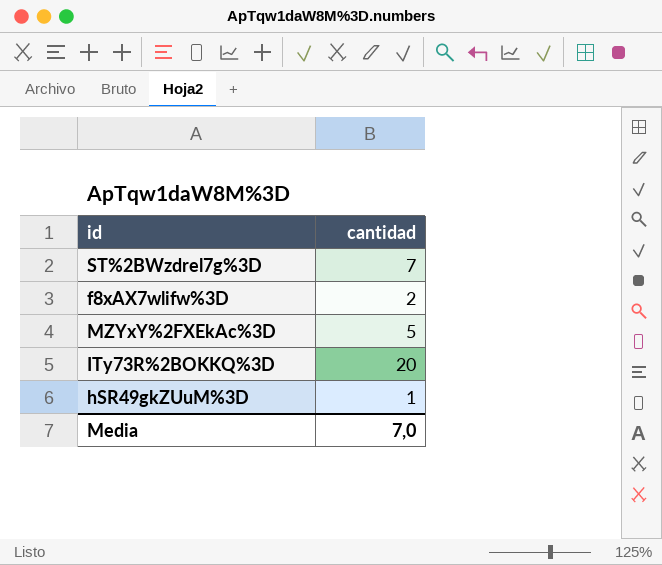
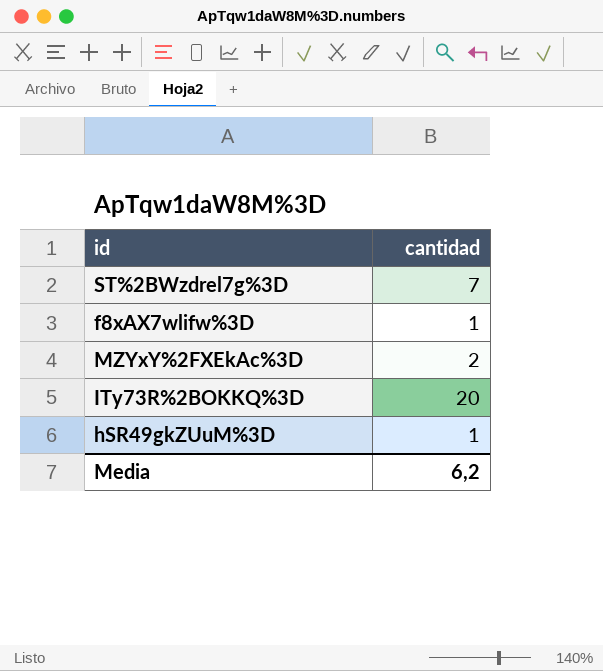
f8xAX7wlifw%3D | cantidad: 2 -> 1
MZYxY%2FXEkAc%3D | cantidad: 5 -> 2
Media | cantidad: 7,0 -> 6,2

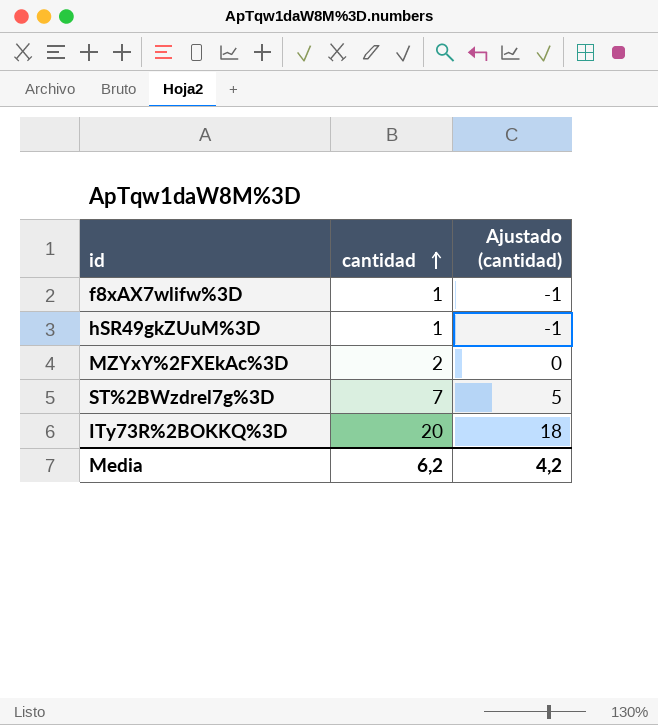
row order: none -> cantidad ascending
column Ajustado (cantidad) | formula: none -> [cantidad] - 2

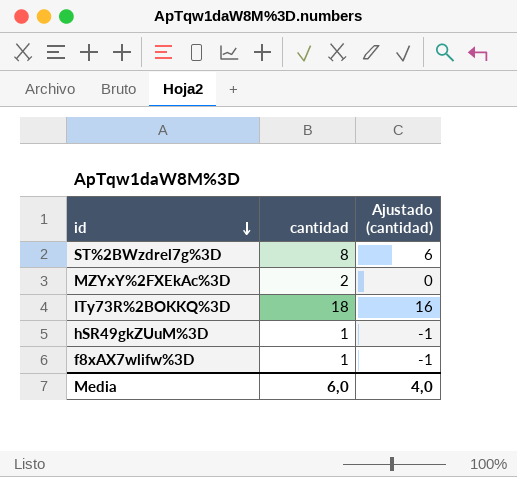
row order: cantidad ascending -> id descending
ST%2BWzdrel7g%3D | cantidad: 7 -> 8
ST%2BWzdrel7g%3D | Ajustado (cantidad): 5 -> 6
ITy73R%2BOKKQ%3D | cantidad: 20 -> 18
ITy73R%2BOKKQ%3D | Ajustado (cantidad): 18 -> 16
Media | cantidad: 6,2 -> 6,0
Media | Ajustado (cantidad): 4,2 -> 4,0

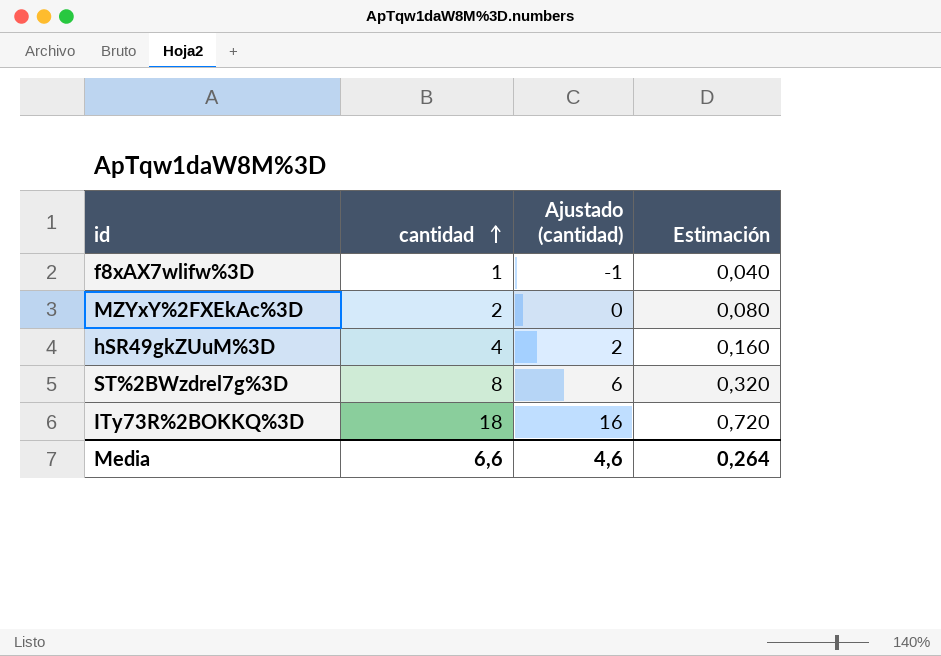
row order: id descending -> cantidad ascending
column Estimación | formula: none -> [cantidad] * 0,04
hSR49gkZUuM%3D | cantidad: 1 -> 4
hSR49gkZUuM%3D | Ajustado (cantidad): -1 -> 2
Media | cantidad: 6,0 -> 6,6
Media | Ajustado (cantidad): 4,0 -> 4,6

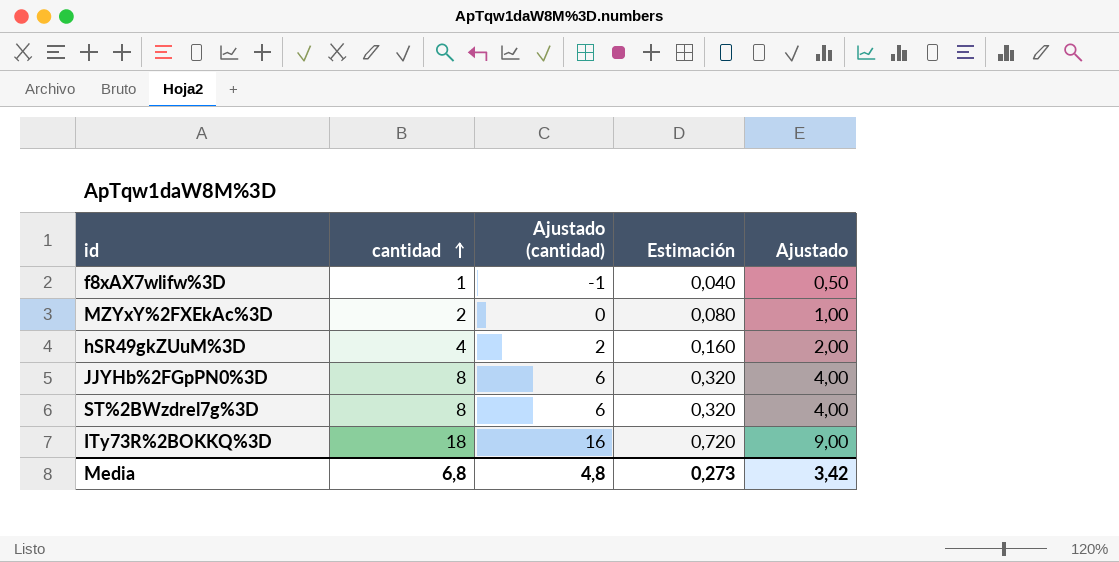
column Ajustado | formula: none -> [cantidad] * 0,5
row JJYHb%2FGpPN0%3D: none -> 8 | 6 | 0,320 | 4,00
Media | cantidad: 6,6 -> 6,8
Media | Ajustado (cantidad): 4,6 -> 4,8
Media | Estimación: 0,264 -> 0,273

